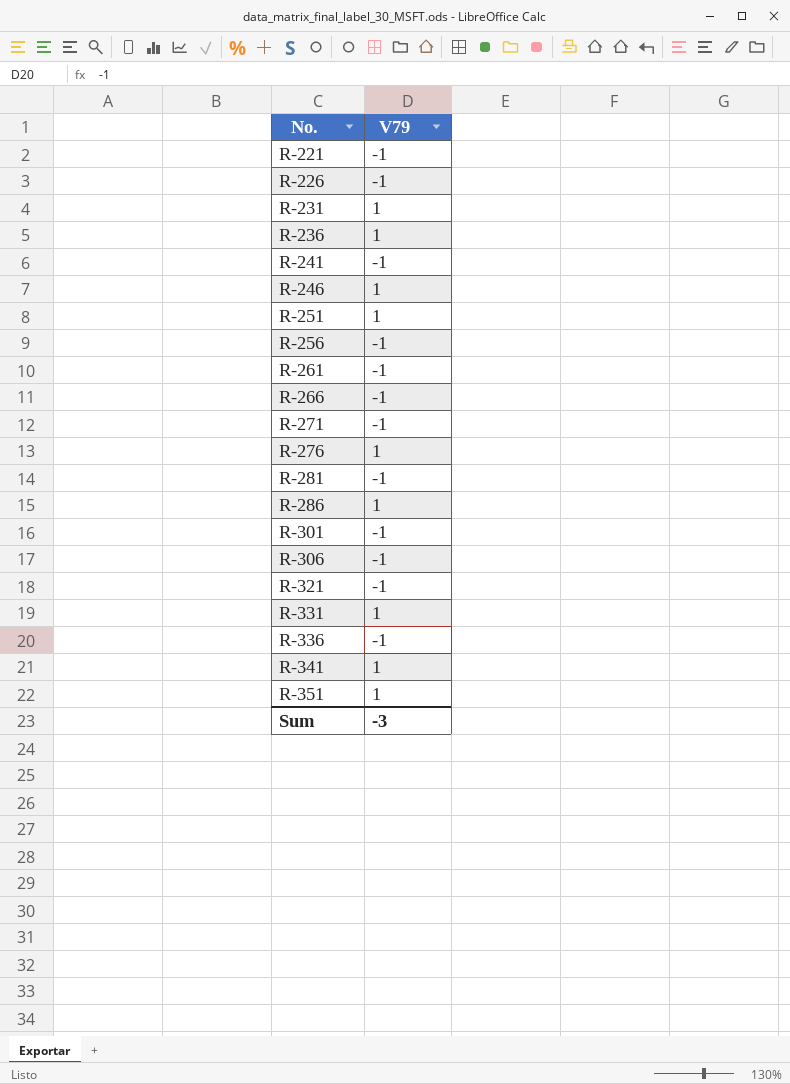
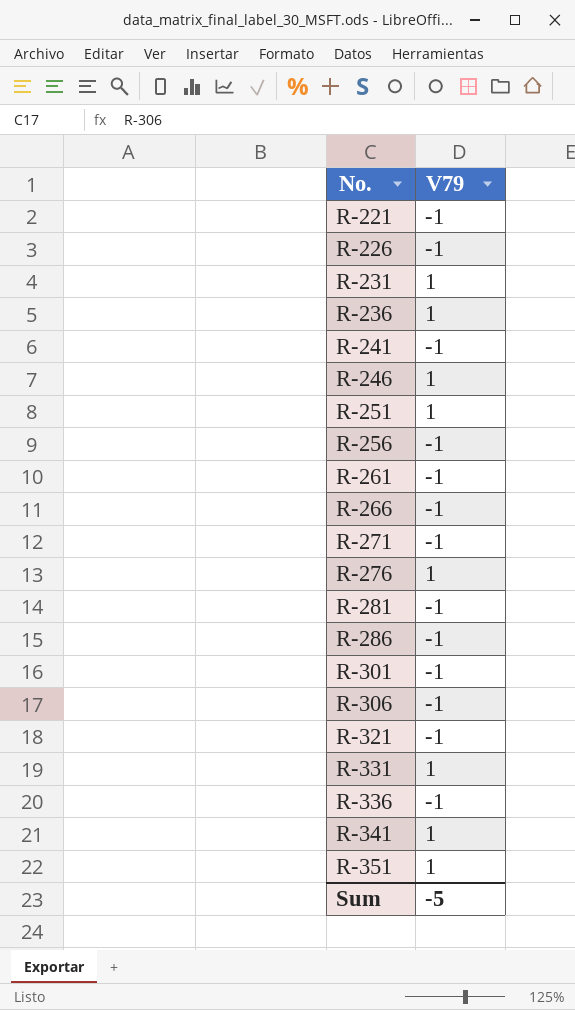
R-286 | V79: 1 -> -1
Sum | V79: -3 -> -5

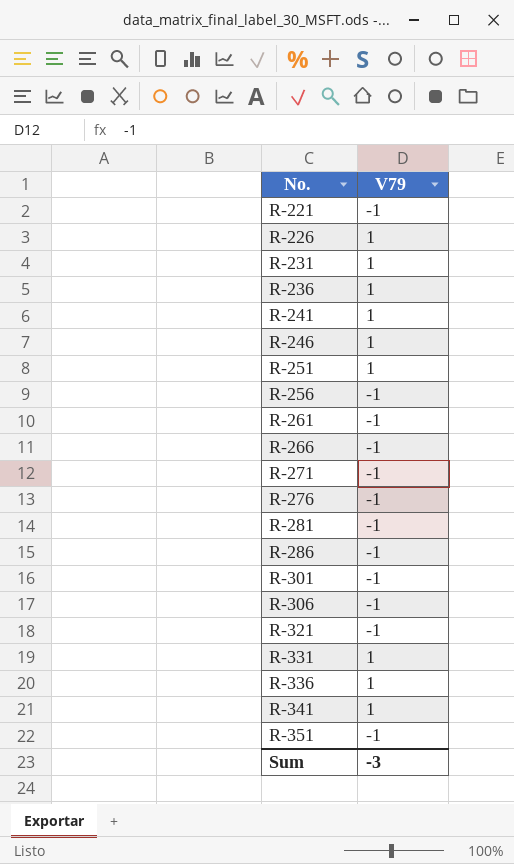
R-226 | V79: -1 -> 1
R-241 | V79: -1 -> 1
R-276 | V79: 1 -> -1
R-336 | V79: -1 -> 1
R-351 | V79: 1 -> -1
Sum | V79: -5 -> -3

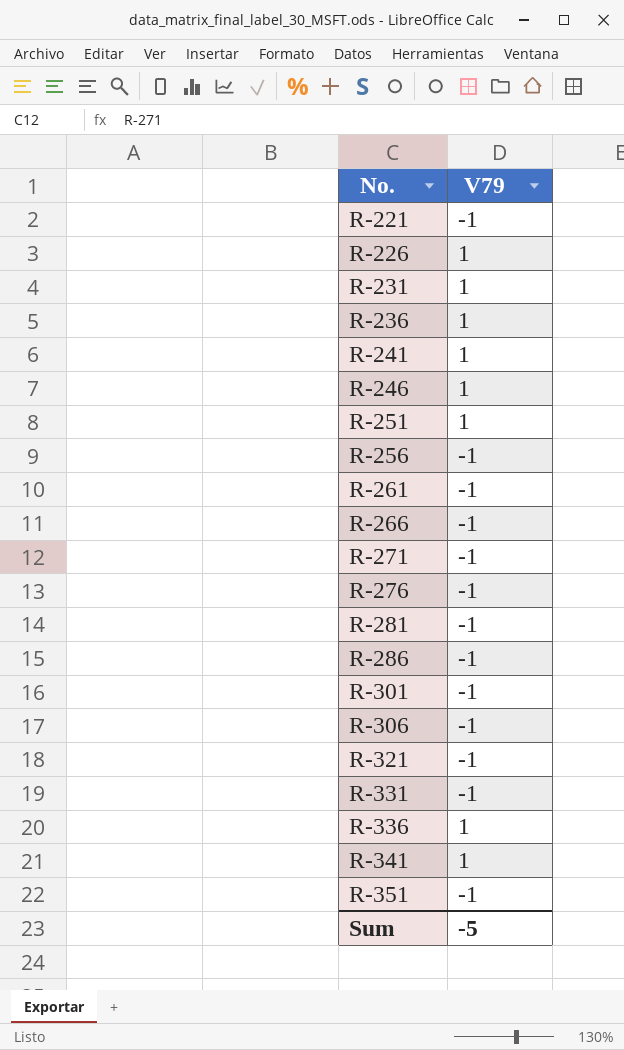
R-331 | V79: 1 -> -1
Sum | V79: -3 -> -5

